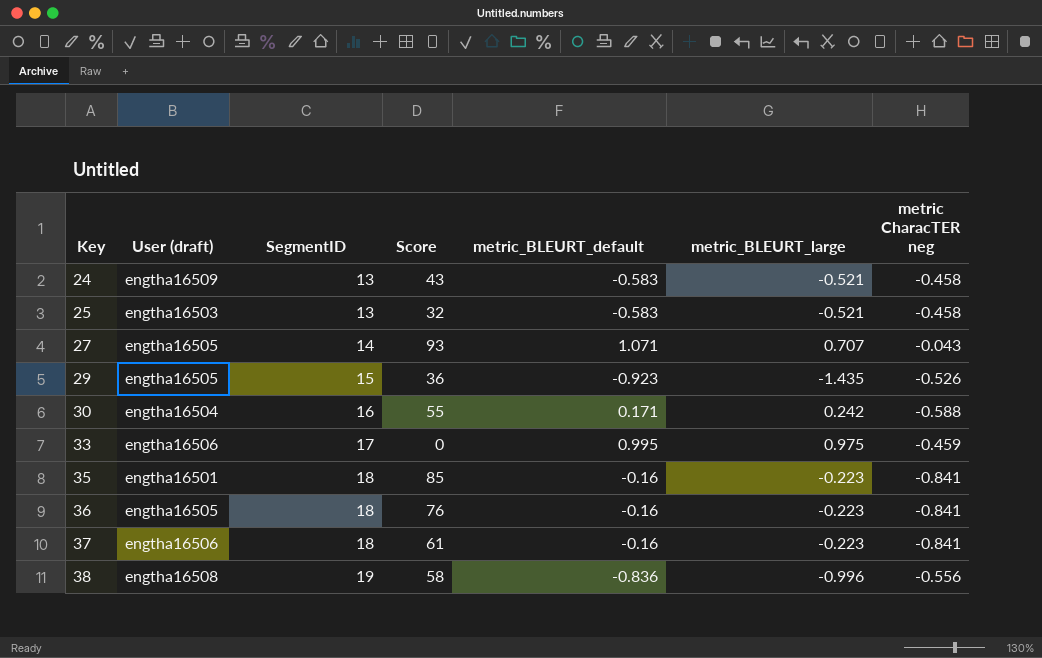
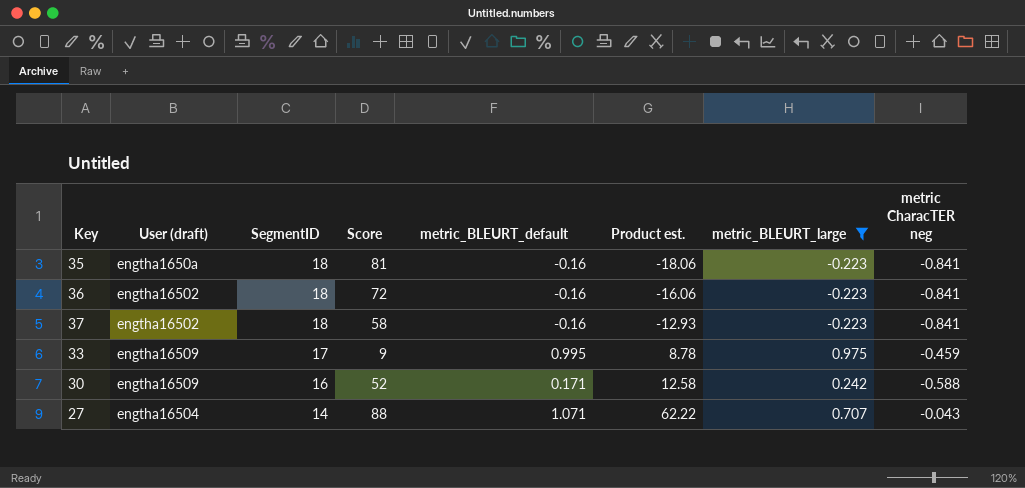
filter: none -> metric_BLEURT_large >= -0.223
row order: Key ascending -> SegmentID descending
column Product est. | formula: none -> [Score] * [metric_BLEURT_large]
35 | User (draft): engtha16501 -> engtha1650a
35 | Score: 85 -> 81
36 | User (draft): engtha16505 -> engtha16502
36 | Score: 76 -> 72
37 | User (draft): engtha16506 -> engtha16502
37 | Score: 61 -> 58
33 | User (draft): engtha16506 -> engtha16509
33 | Score: 0 -> 9
30 | User (draft): engtha16504 -> engtha16509
30 | Score: 55 -> 52
27 | User (draft): engtha16505 -> engtha16504
27 | Score: 93 -> 88

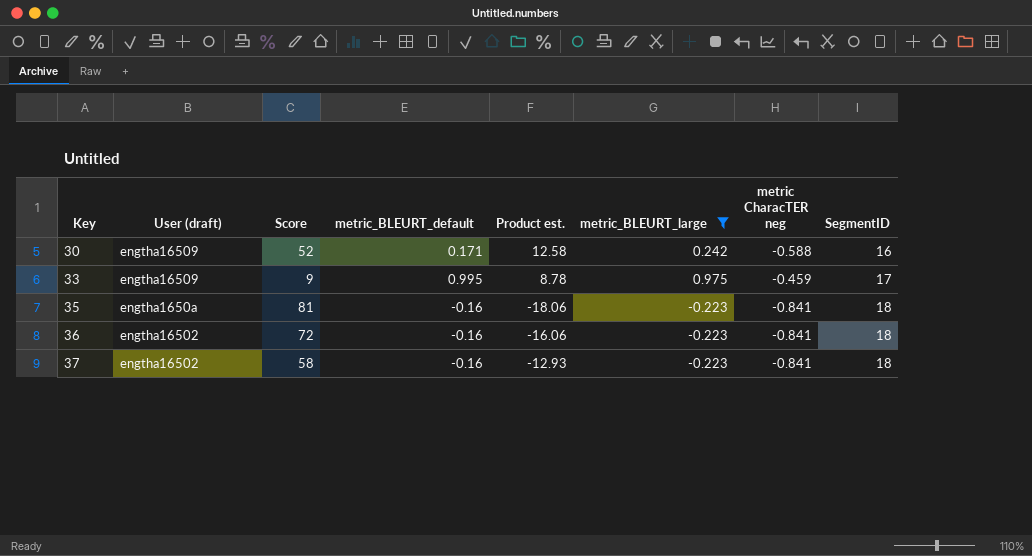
row order: SegmentID descending -> Key ascending
column SegmentID | position: 3 -> 8
row 27: engtha16504 | 14 | 88 | 1.071 | 62.22 | 0.707 | -0.043 -> none

